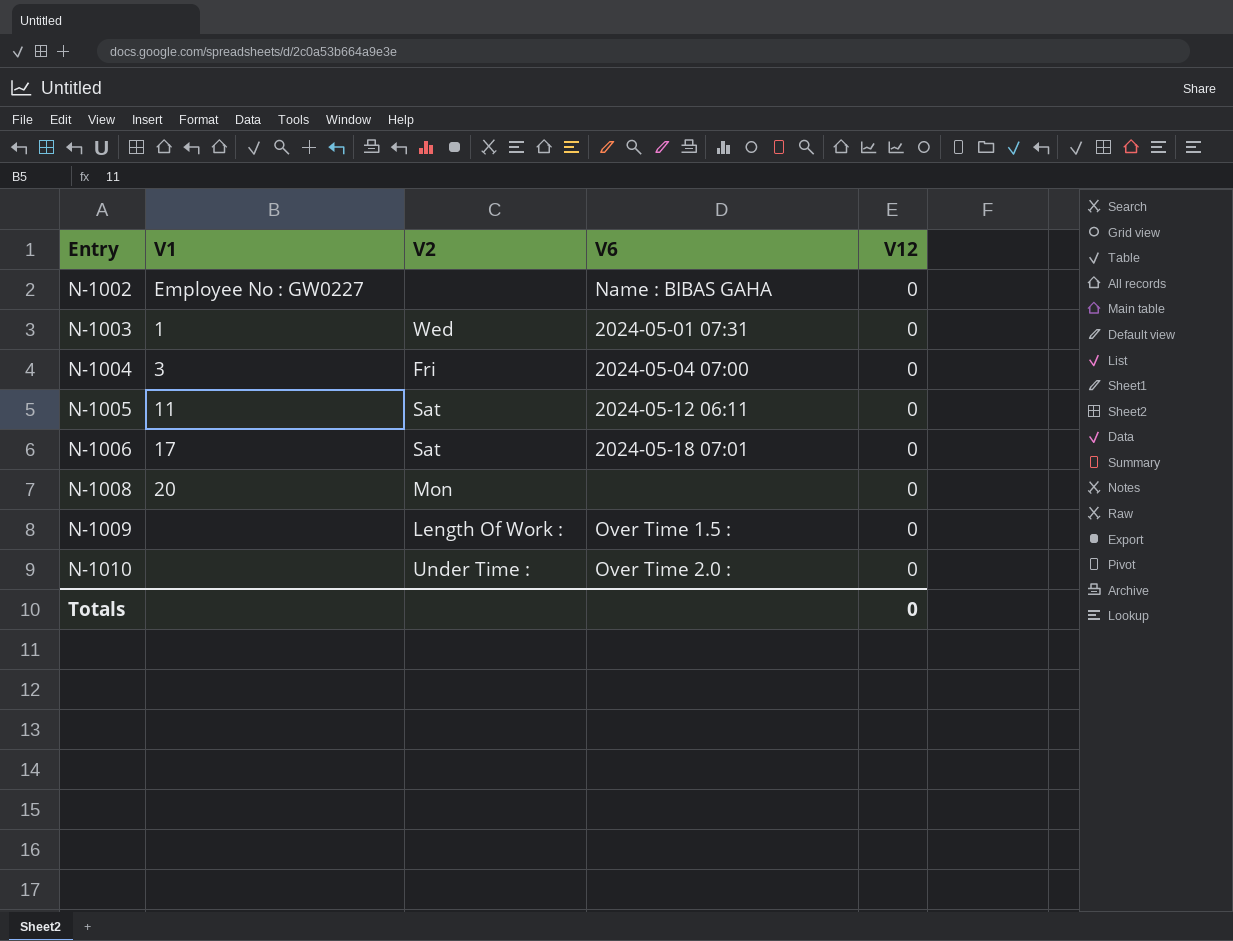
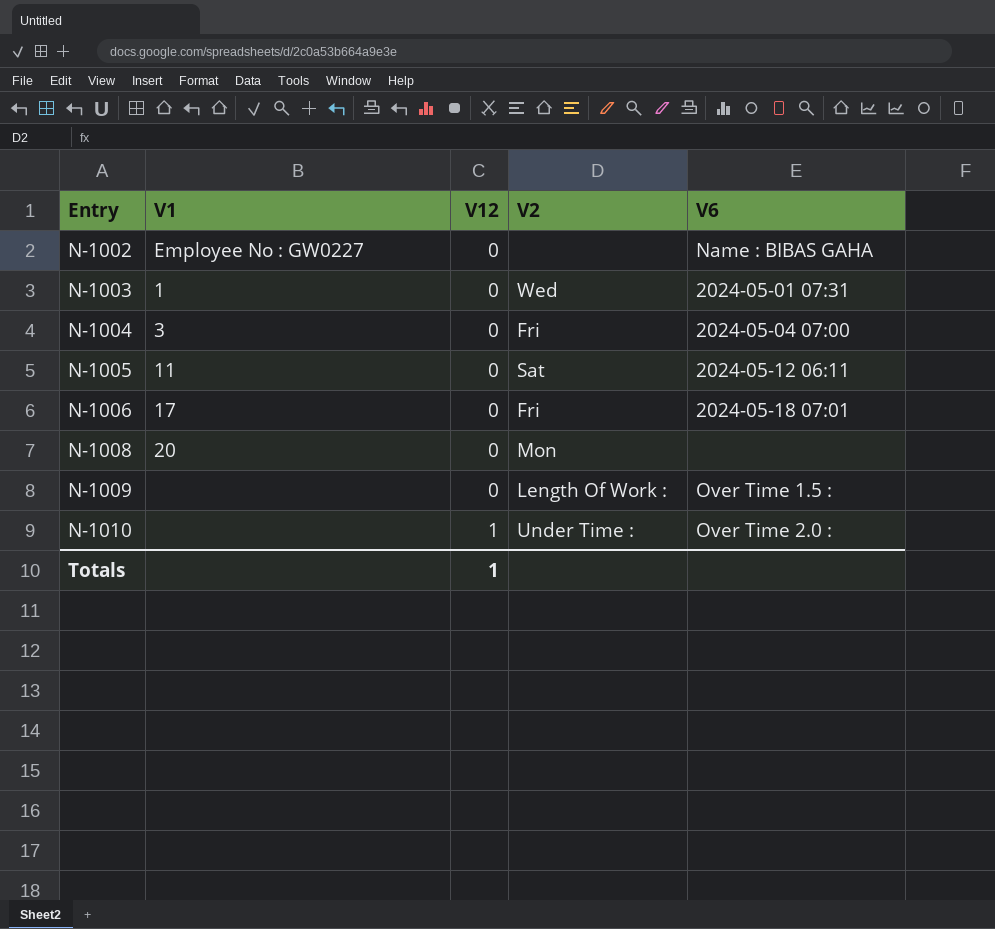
column V12 | position: 5 -> 3
N-1006 | V2: Sat -> Fri
N-1010 | V12: 0 -> 1
Totals | V12: 0 -> 1

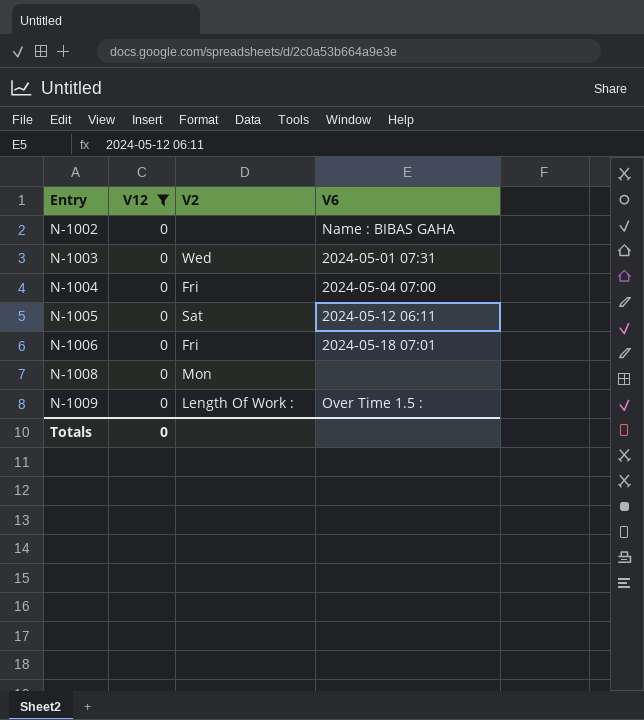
filter: none -> V12 = 0
column V1 | position: 2 -> none
Totals | V12: 1 -> 0

